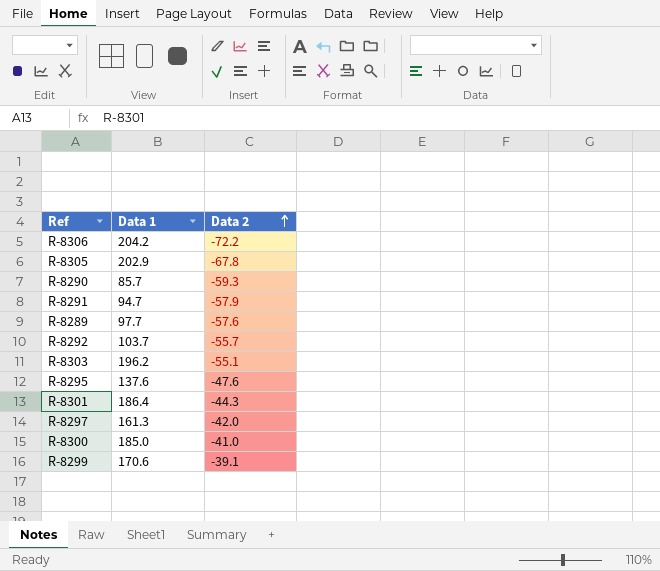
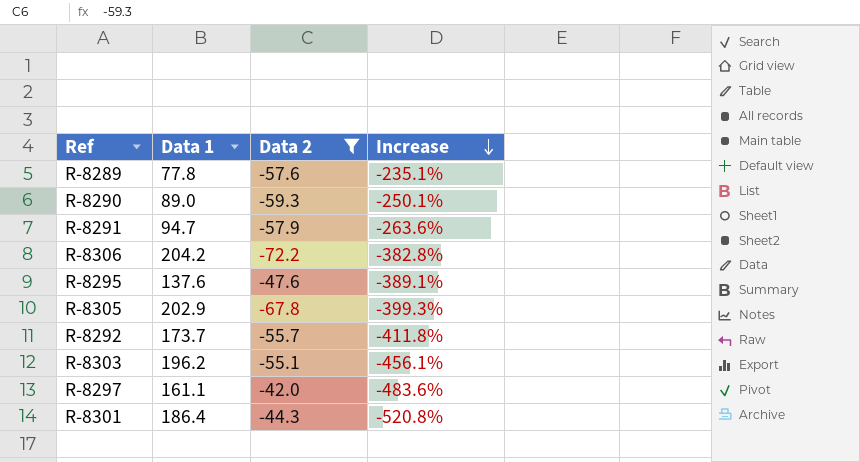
filter: none -> Data 2 <= -42.0
row order: Data 2 ascending -> Increase descending
column Increase | formula: none -> ([Data 1] - [Data 2]) / [Data 2]
R-8289 | Data 1: 97.7 -> 77.8
R-8290 | Data 1: 85.7 -> 89.0
R-8292 | Data 1: 103.7 -> 173.7
R-8297 | Data 1: 161.3 -> 161.1

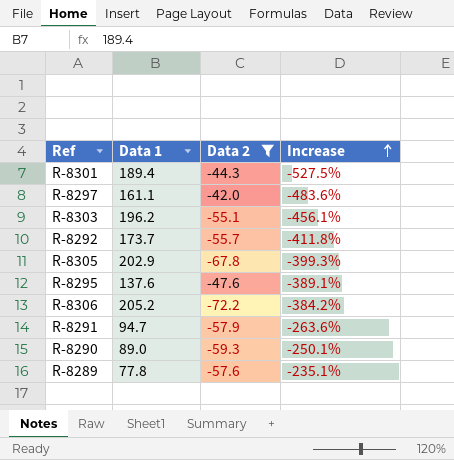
row order: Increase descending -> Increase ascending
R-8301 | Data 1: 186.4 -> 189.4
R-8301 | Increase: -520.8% -> -527.5%
R-8306 | Data 1: 204.2 -> 205.2
R-8306 | Increase: -382.8% -> -384.2%

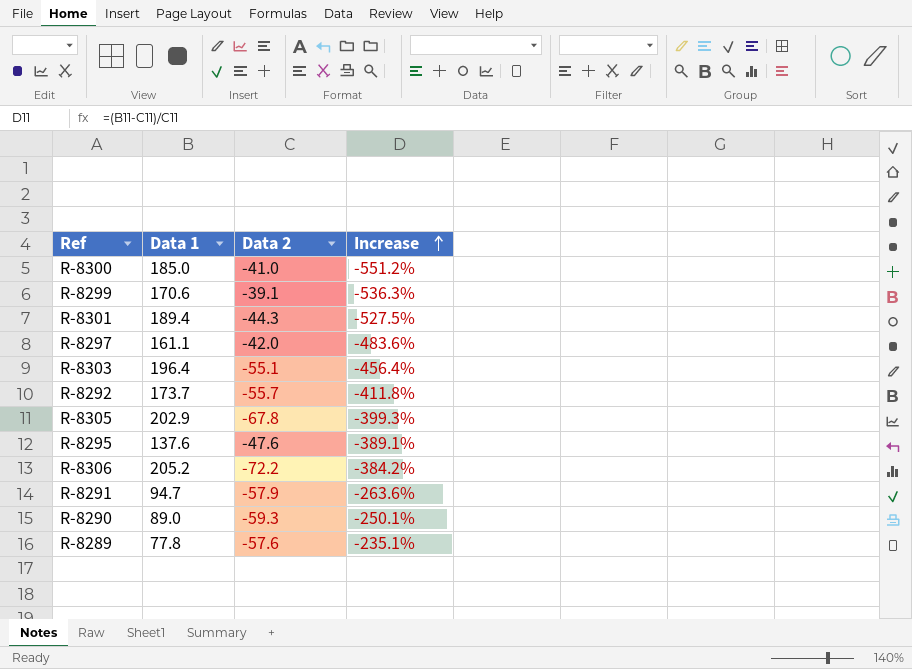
filter: Data 2 <= -42.0 -> none
R-8303 | Data 1: 196.2 -> 196.4
R-8303 | Increase: -456.1% -> -456.4%

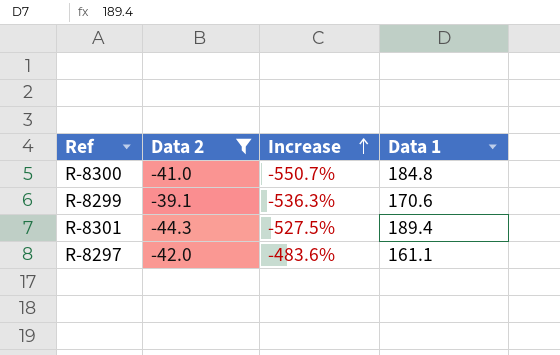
filter: none -> Data 2 >= -44.3
column Data 1 | position: 2 -> 4
R-8300 | Increase: -551.2% -> -550.7%
R-8300 | Data 1: 185.0 -> 184.8

